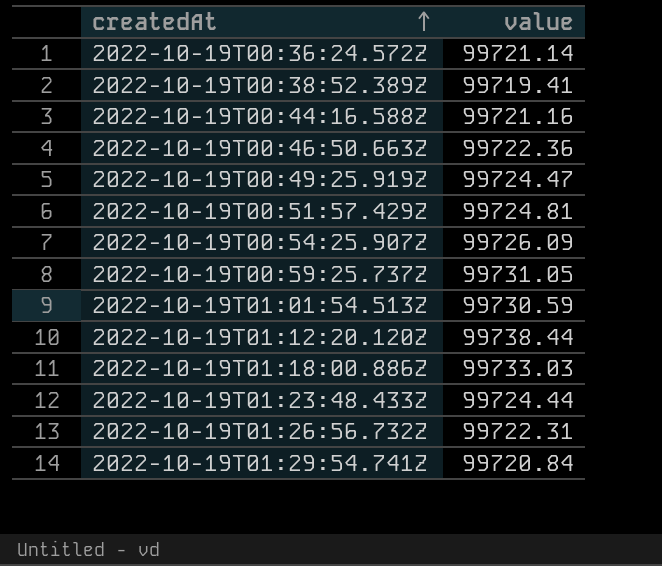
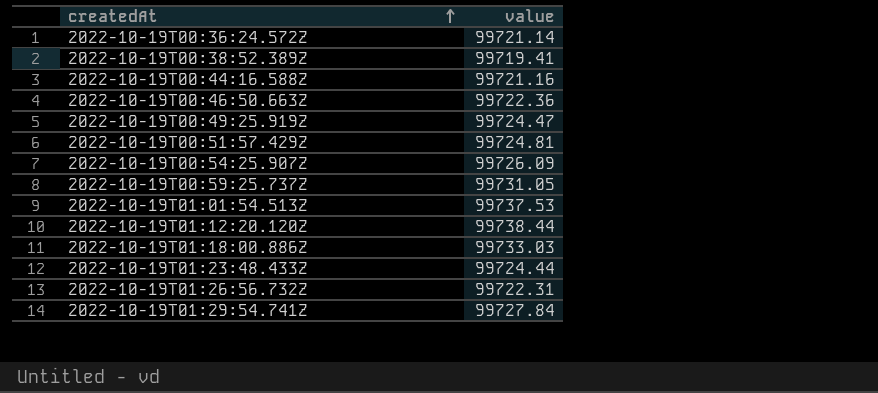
2022-10-19T01:01:54.513Z | value: 99730.59 -> 99737.53
2022-10-19T01:29:54.741Z | value: 99720.84 -> 99727.84

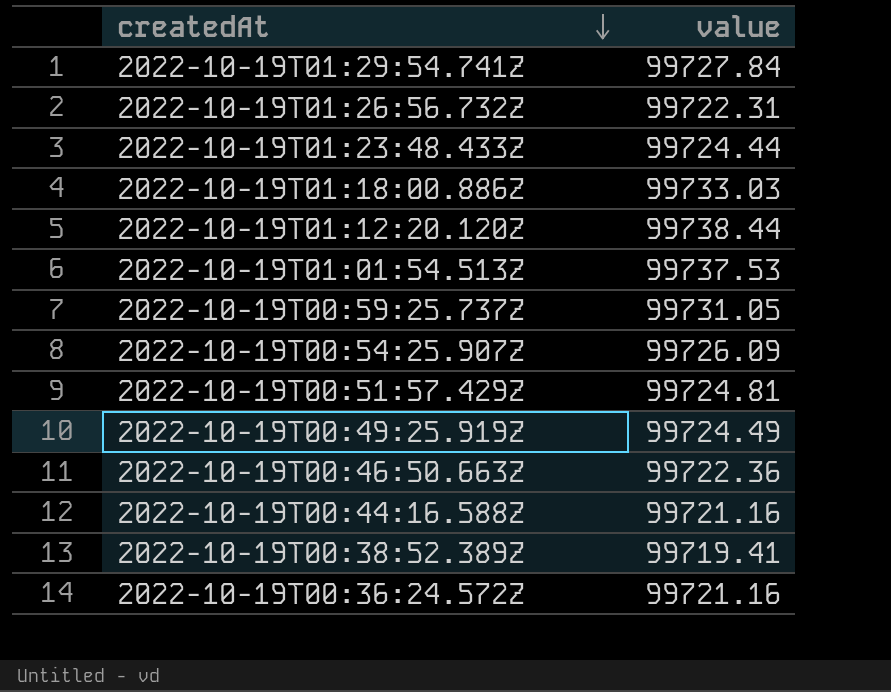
row order: createdAt ascending -> createdAt descending
2022-10-19T00:49:25.919Z | value: 99724.47 -> 99724.49
2022-10-19T00:36:24.572Z | value: 99721.14 -> 99721.16

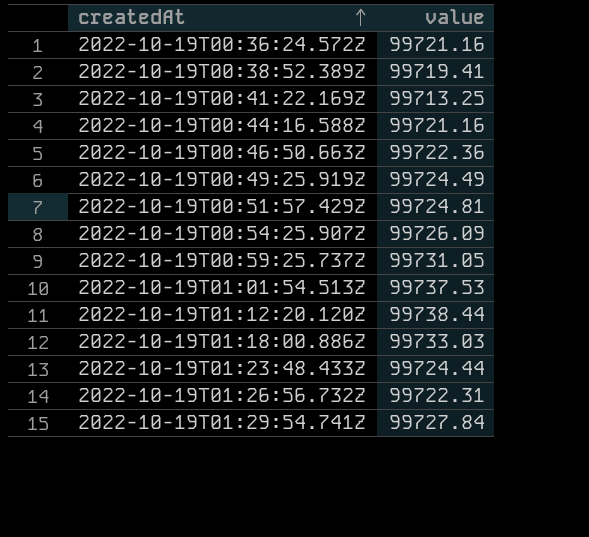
row order: createdAt descending -> createdAt ascending
row 2022-10-19T00:41:22.169Z: none -> 99713.25

